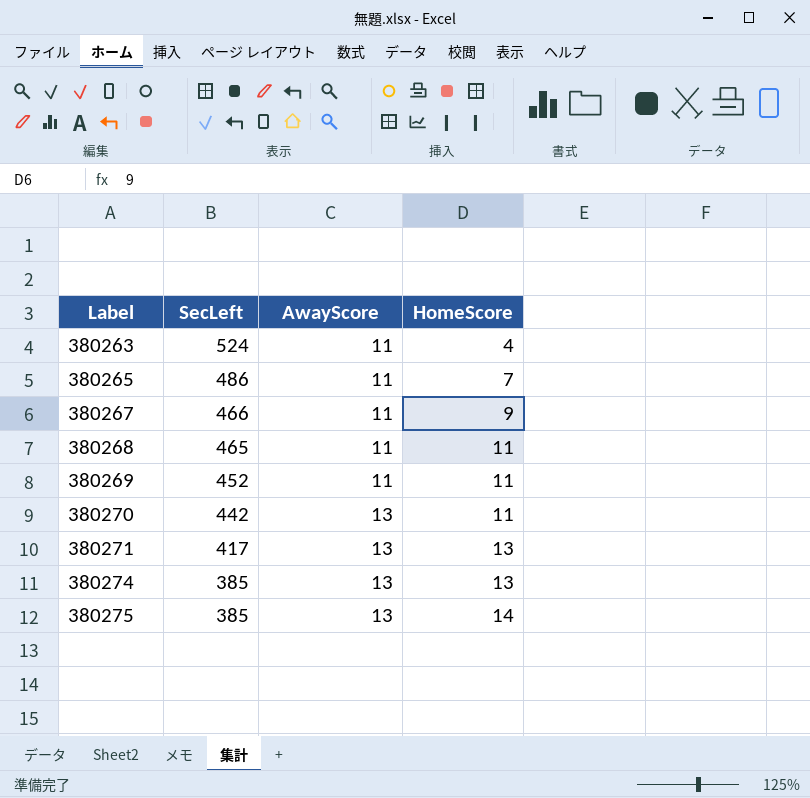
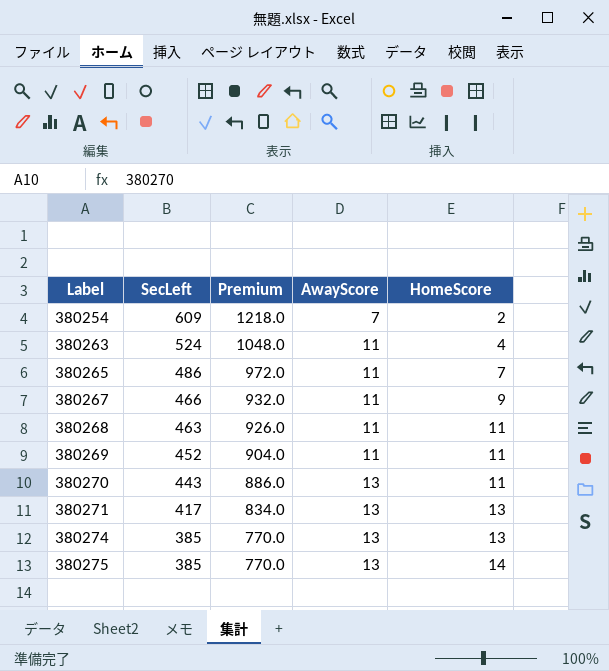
column Premium | formula: none -> [SecLeft] * 2
row 380254: none -> 609 | 1218.0 | 7 | 2
380268 | SecLeft: 465 -> 463
380270 | SecLeft: 442 -> 443

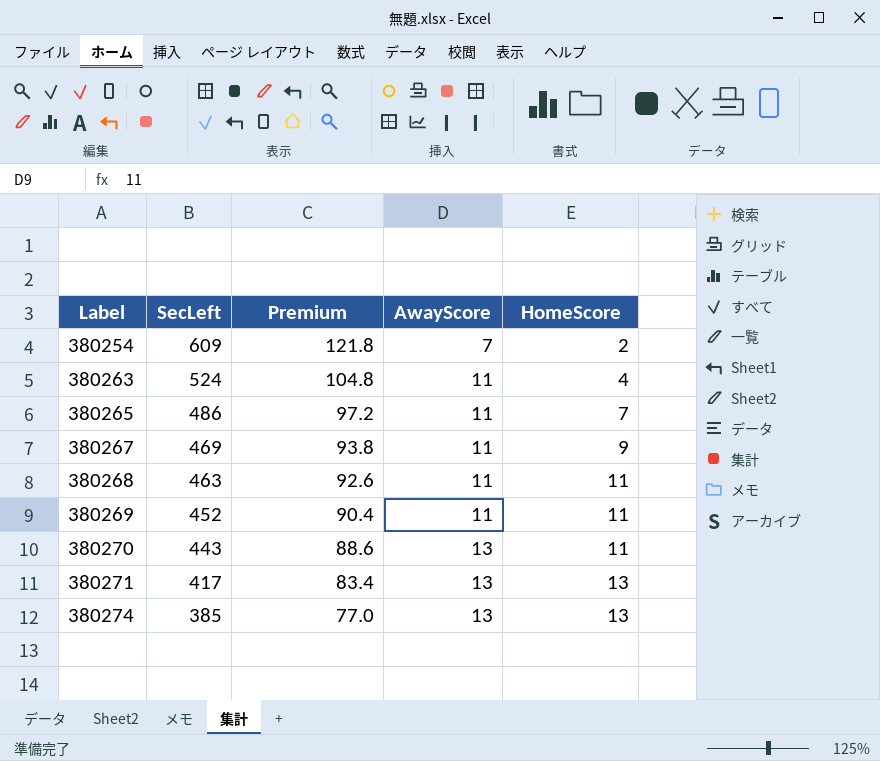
column Premium | formula: [SecLeft] * 2 -> [SecLeft] * 0.2
row 380275: 385 | 770.0 | 13 | 14 -> none
380267 | SecLeft: 466 -> 469

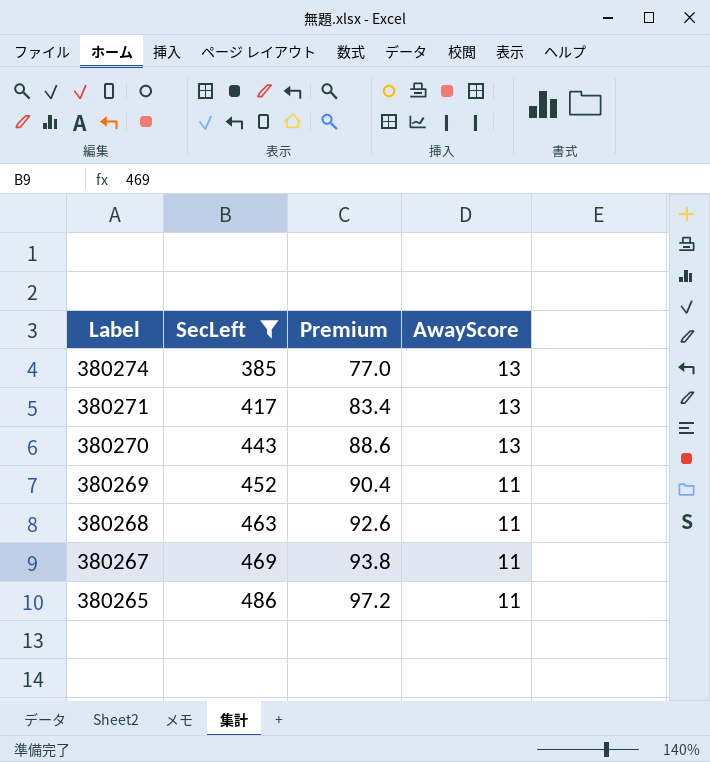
filter: none -> SecLeft <= 486
row order: Label ascending -> Label descending
column HomeScore | position: 5 -> none

